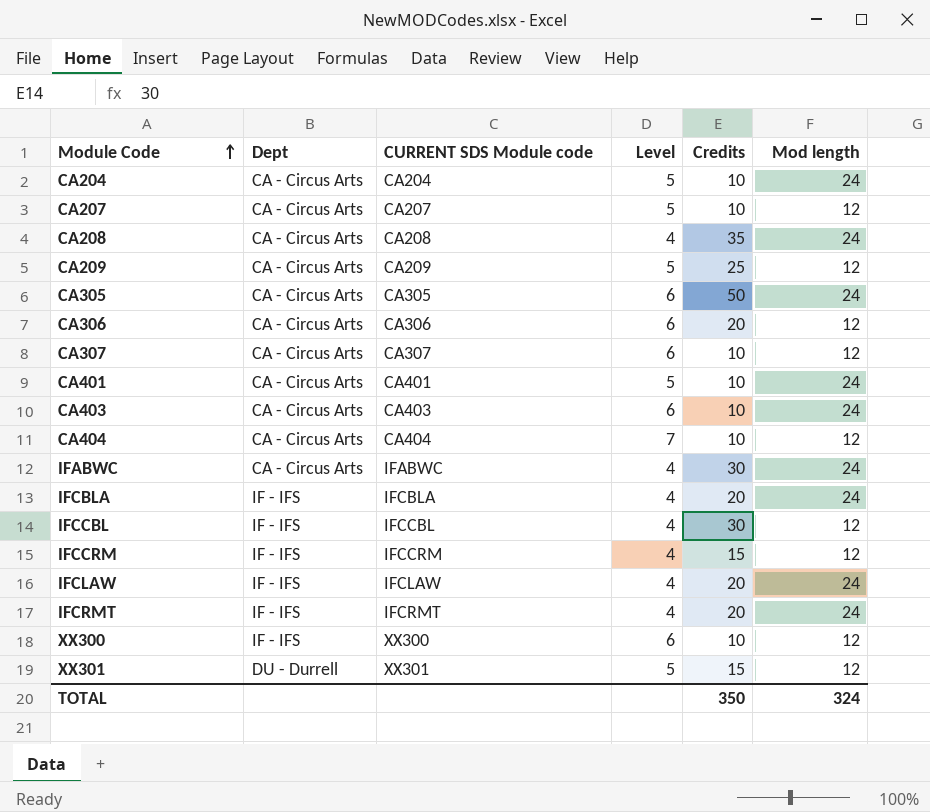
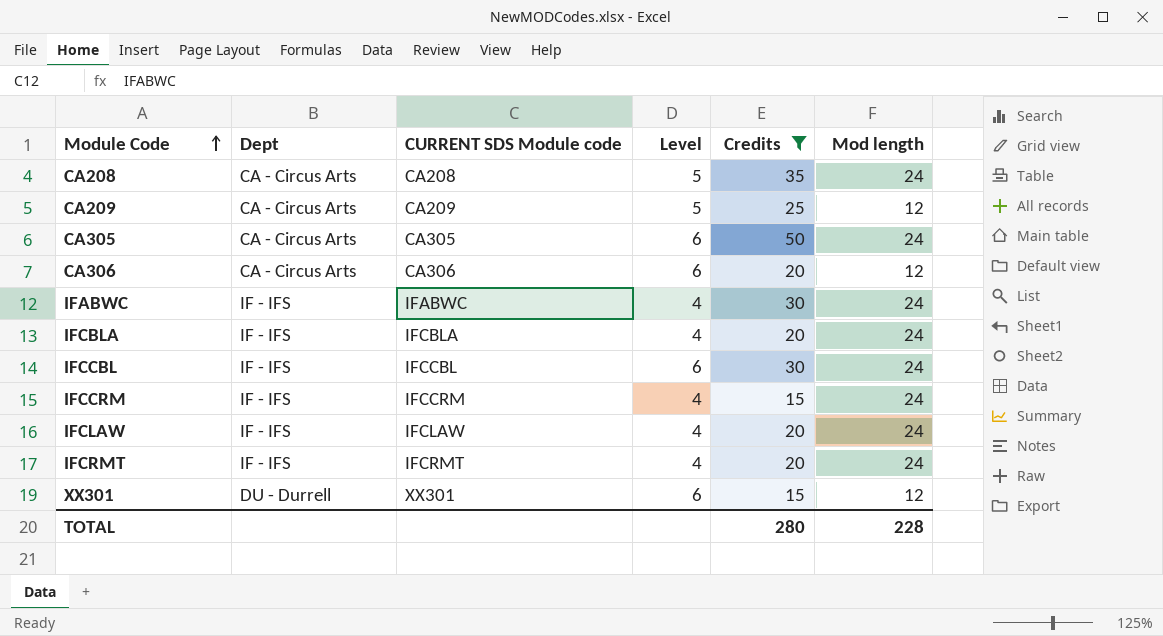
filter: none -> Credits != 10
CA208 | Level: 4 -> 5
IFABWC | Dept: CA - Circus Arts -> IF - IFS
IFCCBL | Level: 4 -> 6
IFCCBL | Mod length: 12 -> 24
IFCCRM | Mod length: 12 -> 24
XX301 | Level: 5 -> 6
TOTAL | Credits: 350 -> 280
TOTAL | Mod length: 324 -> 228

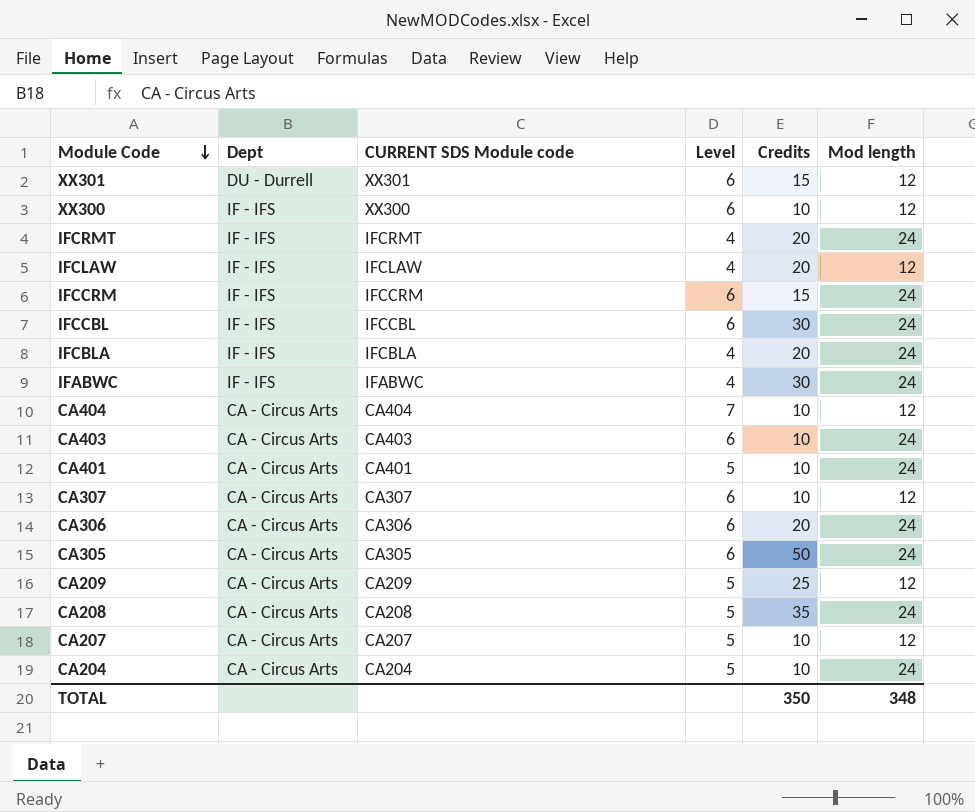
filter: Credits != 10 -> none
row order: Module Code ascending -> Module Code descending
IFCLAW | Mod length: 24 -> 12
IFCCRM | Level: 4 -> 6
CA306 | Mod length: 12 -> 24
TOTAL | Credits: 280 -> 350
TOTAL | Mod length: 228 -> 348

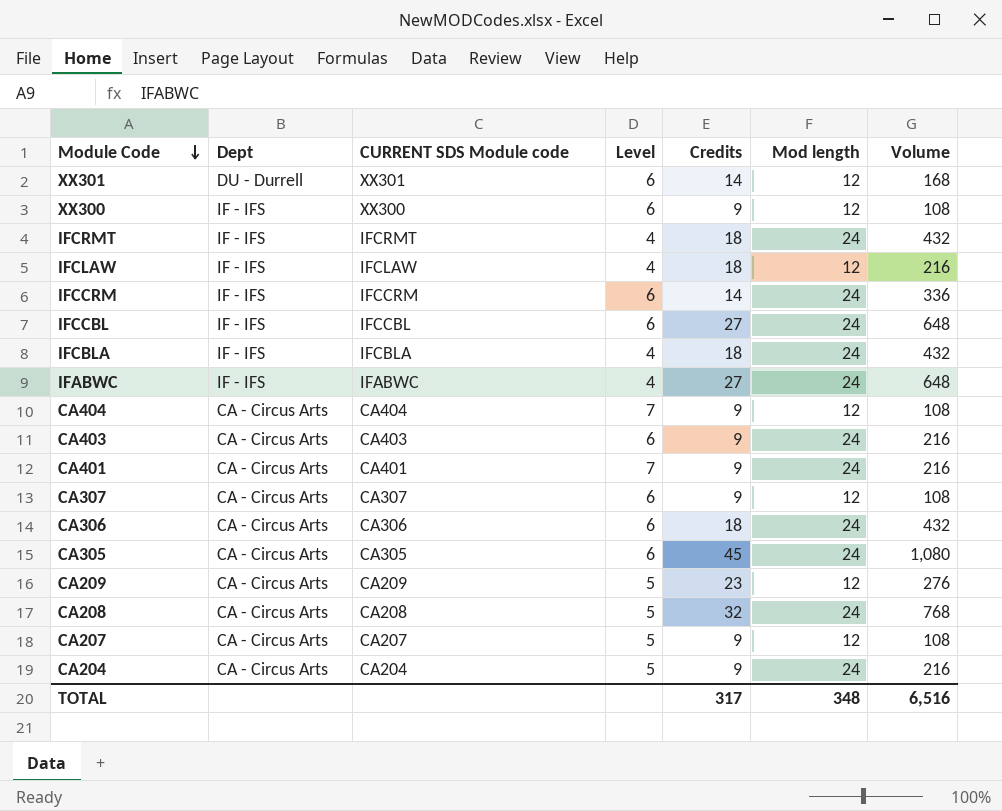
column Volume | formula: none -> [Credits] * [Mod length]
XX301 | Credits: 15 -> 14
XX300 | Credits: 10 -> 9
IFCRMT | Credits: 20 -> 18
IFCLAW | Credits: 20 -> 18
IFCCRM | Credits: 15 -> 14
IFCCBL | Credits: 30 -> 27
IFCBLA | Credits: 20 -> 18
IFABWC | Credits: 30 -> 27
CA404 | Credits: 10 -> 9
CA403 | Credits: 10 -> 9
CA401 | Level: 5 -> 7
CA401 | Credits: 10 -> 9
CA307 | Credits: 10 -> 9
CA306 | Credits: 20 -> 18
CA305 | Credits: 50 -> 45
CA209 | Credits: 25 -> 23
CA208 | Credits: 35 -> 32
CA207 | Credits: 10 -> 9
CA204 | Credits: 10 -> 9
TOTAL | Credits: 350 -> 317

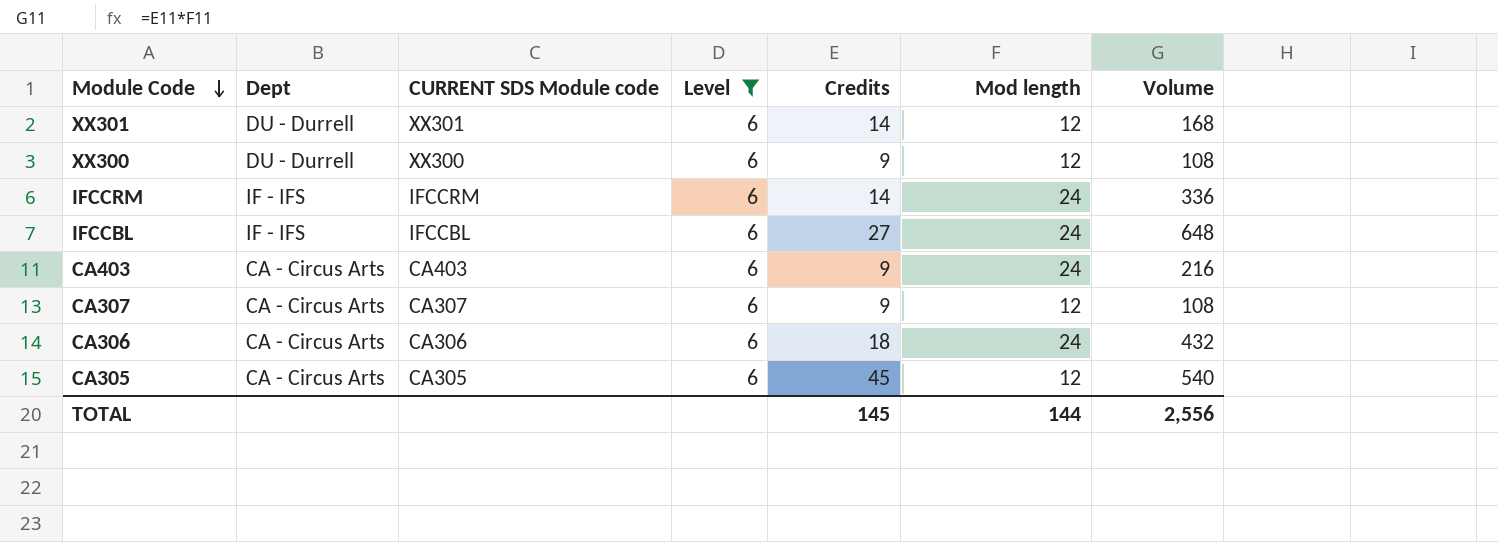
filter: none -> Level = 6
XX300 | Dept: IF - IFS -> DU - Durrell
CA305 | Mod length: 24 -> 12
CA305 | Volume: 1,080 -> 540
TOTAL | Credits: 317 -> 145
TOTAL | Mod length: 348 -> 144
TOTAL | Volume: 6,516 -> 2,556

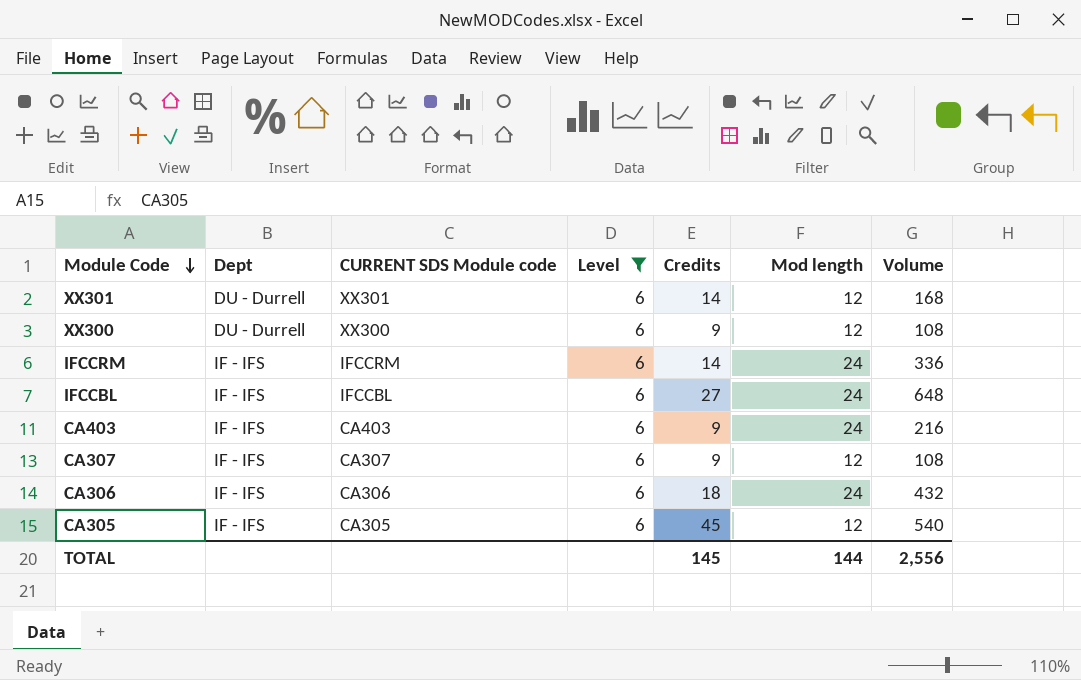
CA403 | Dept: CA - Circus Arts -> IF - IFS
CA307 | Dept: CA - Circus Arts -> IF - IFS
CA306 | Dept: CA - Circus Arts -> IF - IFS
CA305 | Dept: CA - Circus Arts -> IF - IFS

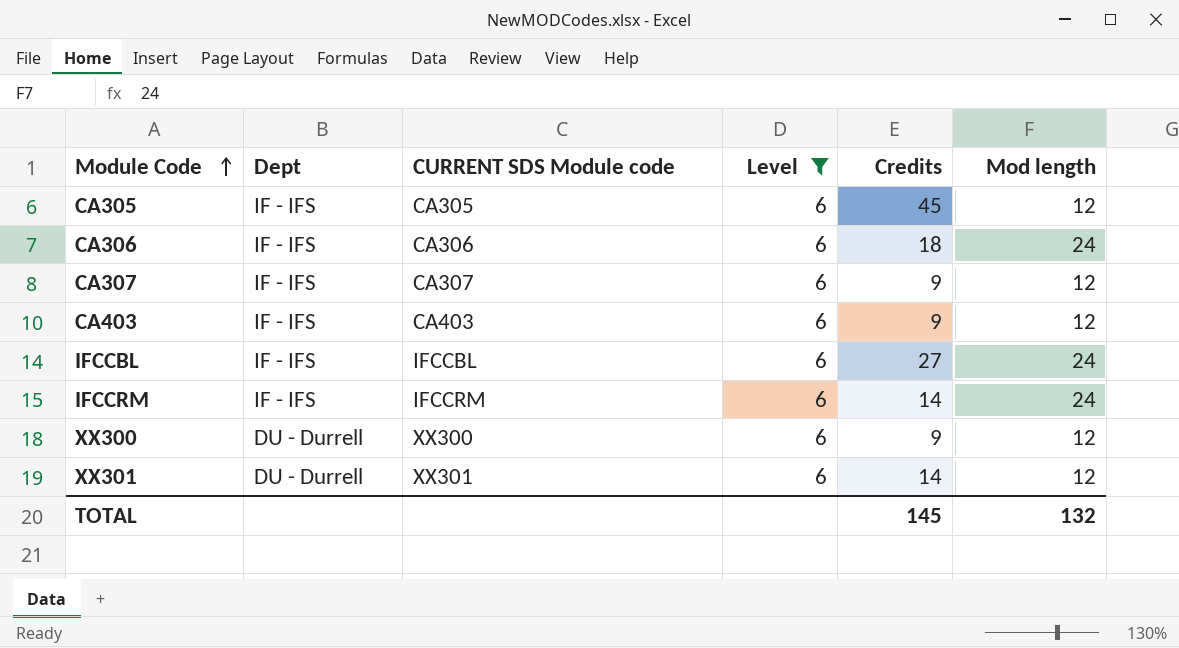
row order: Module Code descending -> Module Code ascending
column Volume | formula: [Credits] * [Mod length] -> none
CA403 | Mod length: 24 -> 12
TOTAL | Mod length: 144 -> 132

